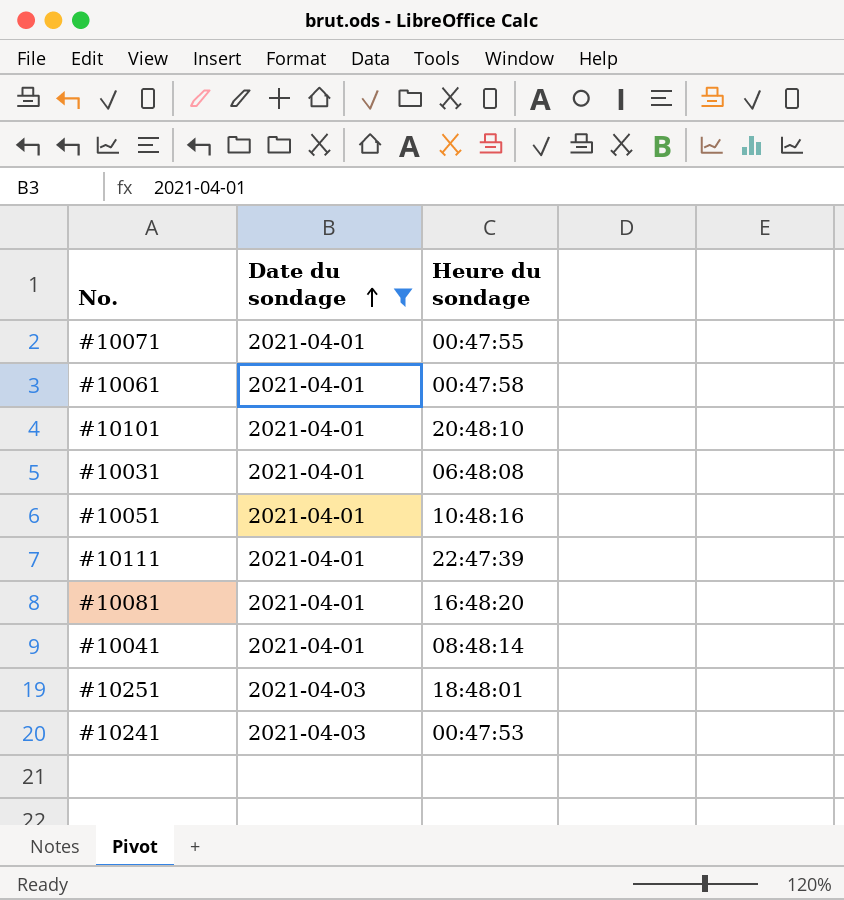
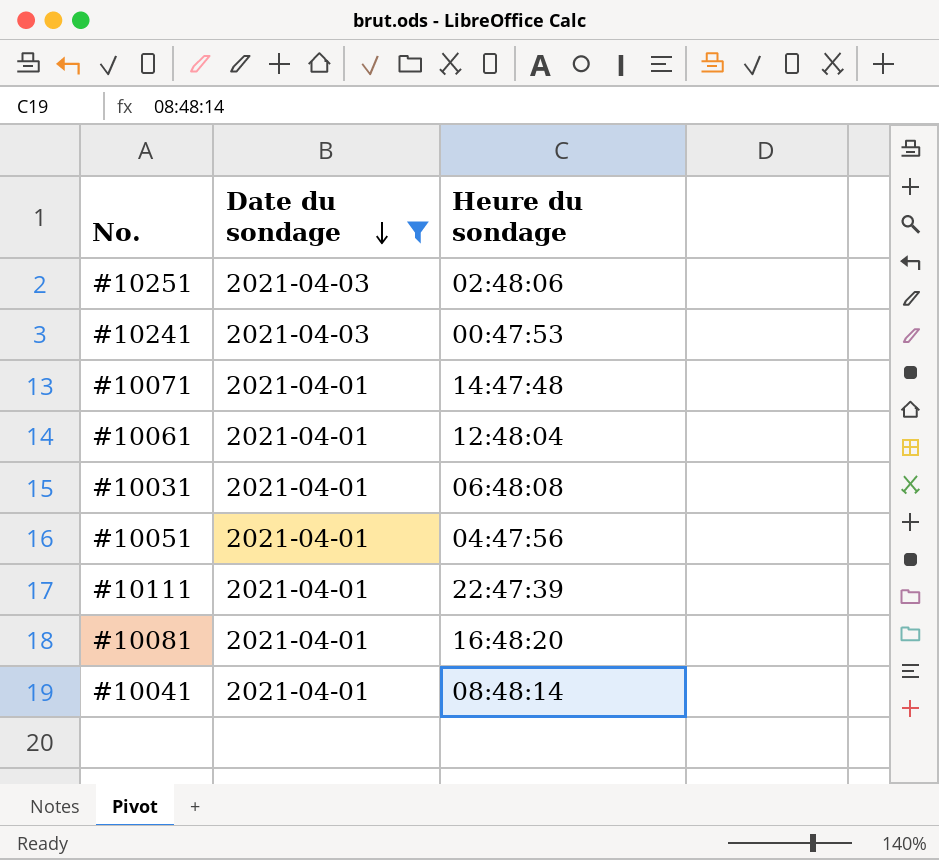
row order: Date du sondage ascending -> Date du sondage descending
row #10101: 2021-04-01 | 20:48:10 -> none
#10251 | Heure du sondage: 18:48:01 -> 02:48:06
#10071 | Heure du sondage: 00:47:55 -> 14:47:48
#10061 | Heure du sondage: 00:47:58 -> 12:48:04
#10051 | Heure du sondage: 10:48:16 -> 04:47:56

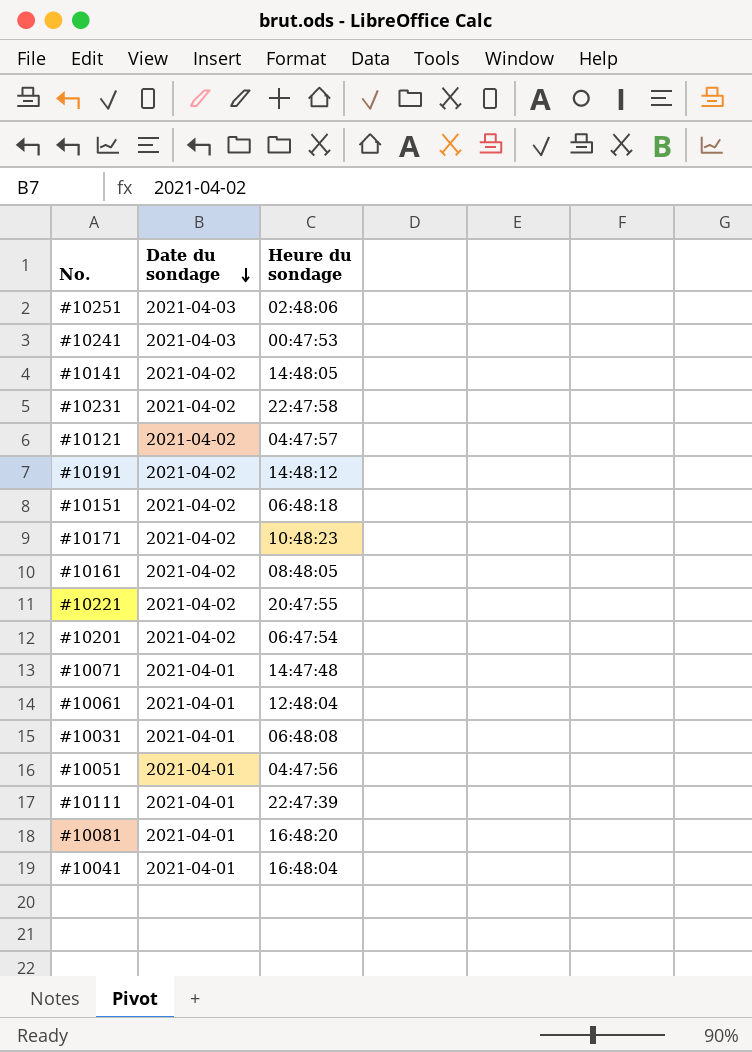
filter: Date du sondage != 2021-04-02 -> none
#10041 | Heure du sondage: 08:48:14 -> 16:48:04

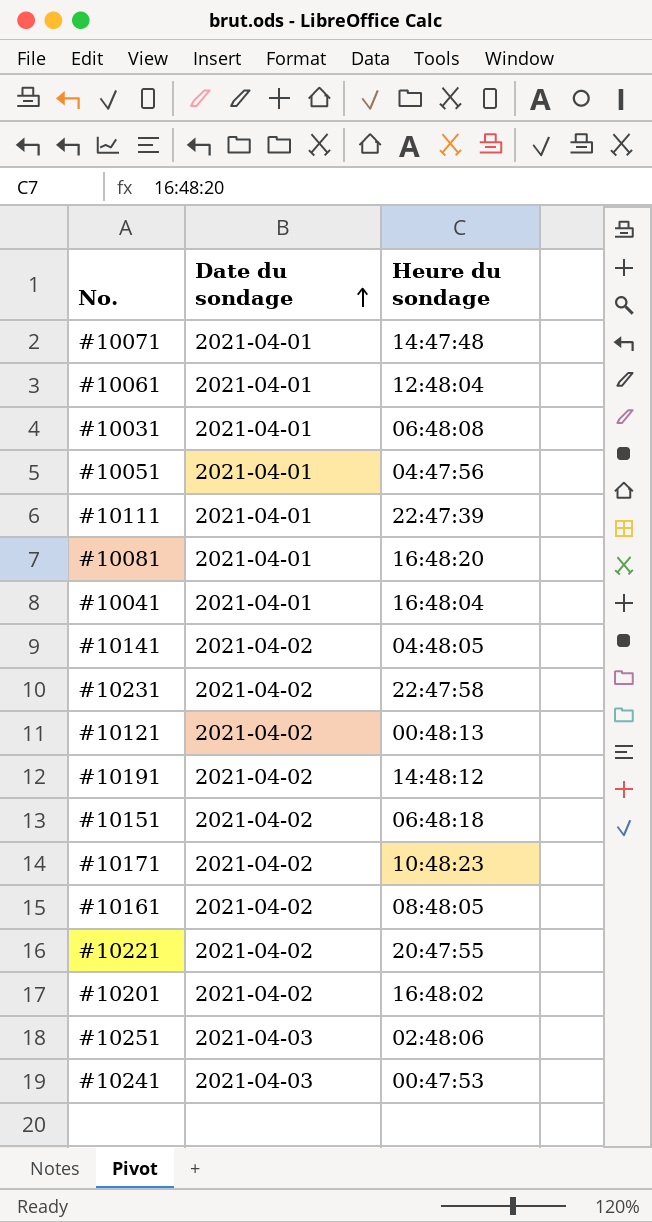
row order: Date du sondage descending -> Date du sondage ascending
#10141 | Heure du sondage: 14:48:05 -> 04:48:05
#10121 | Heure du sondage: 04:47:57 -> 00:48:13
#10201 | Heure du sondage: 06:47:54 -> 16:48:02

